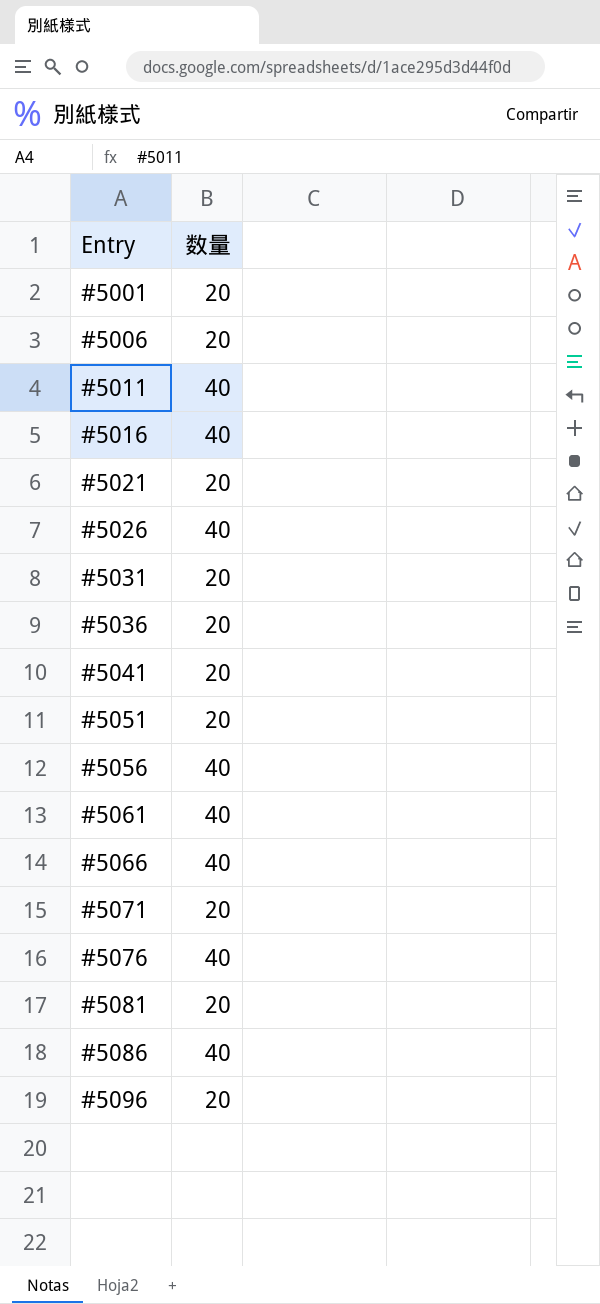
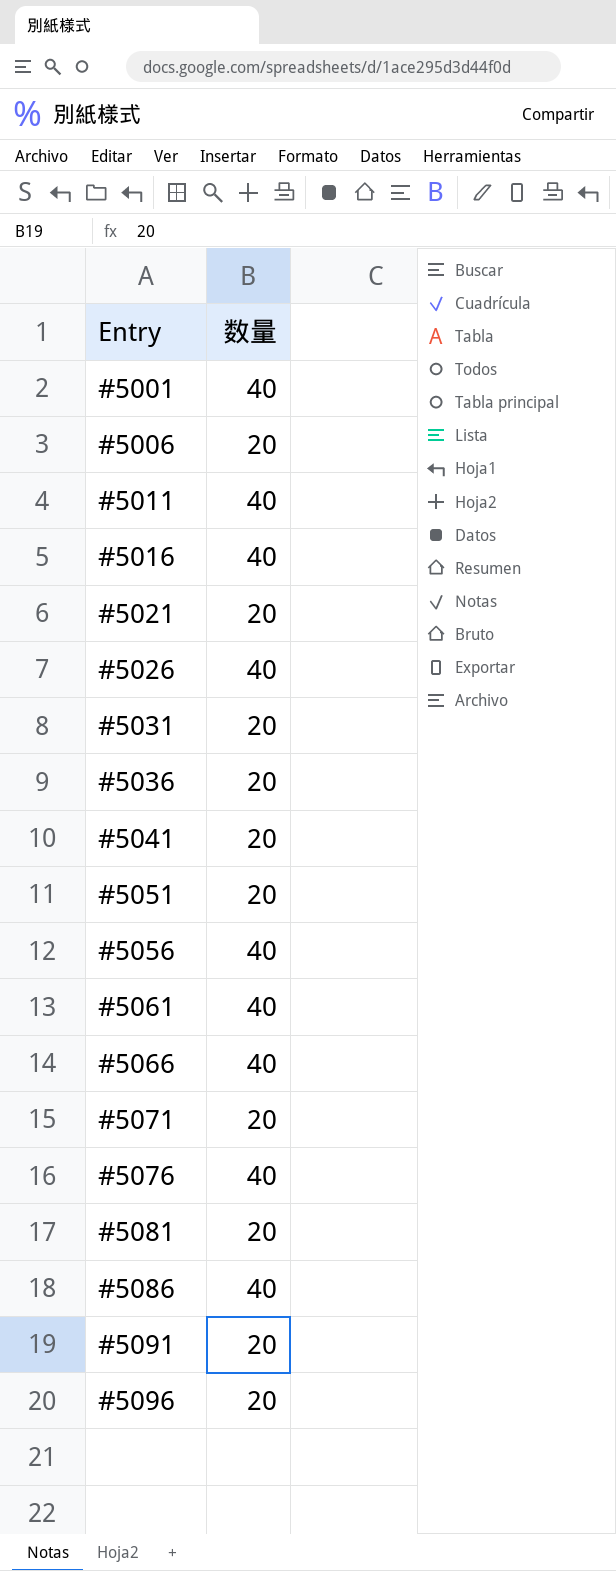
#5001 | 数量: 20 -> 40
row #5091: none -> 20

